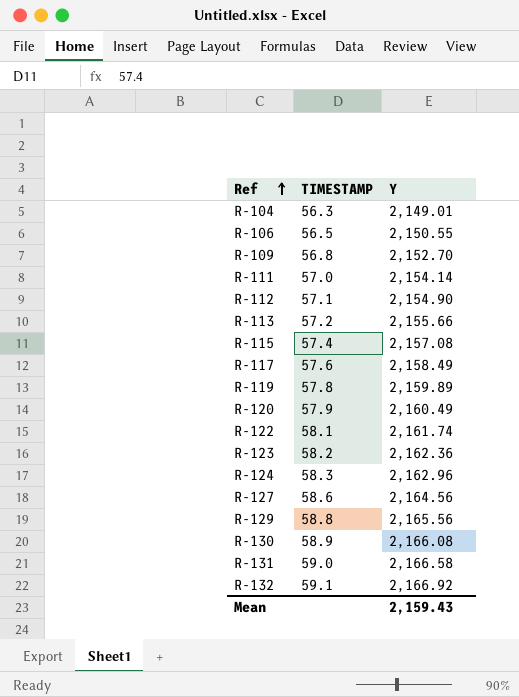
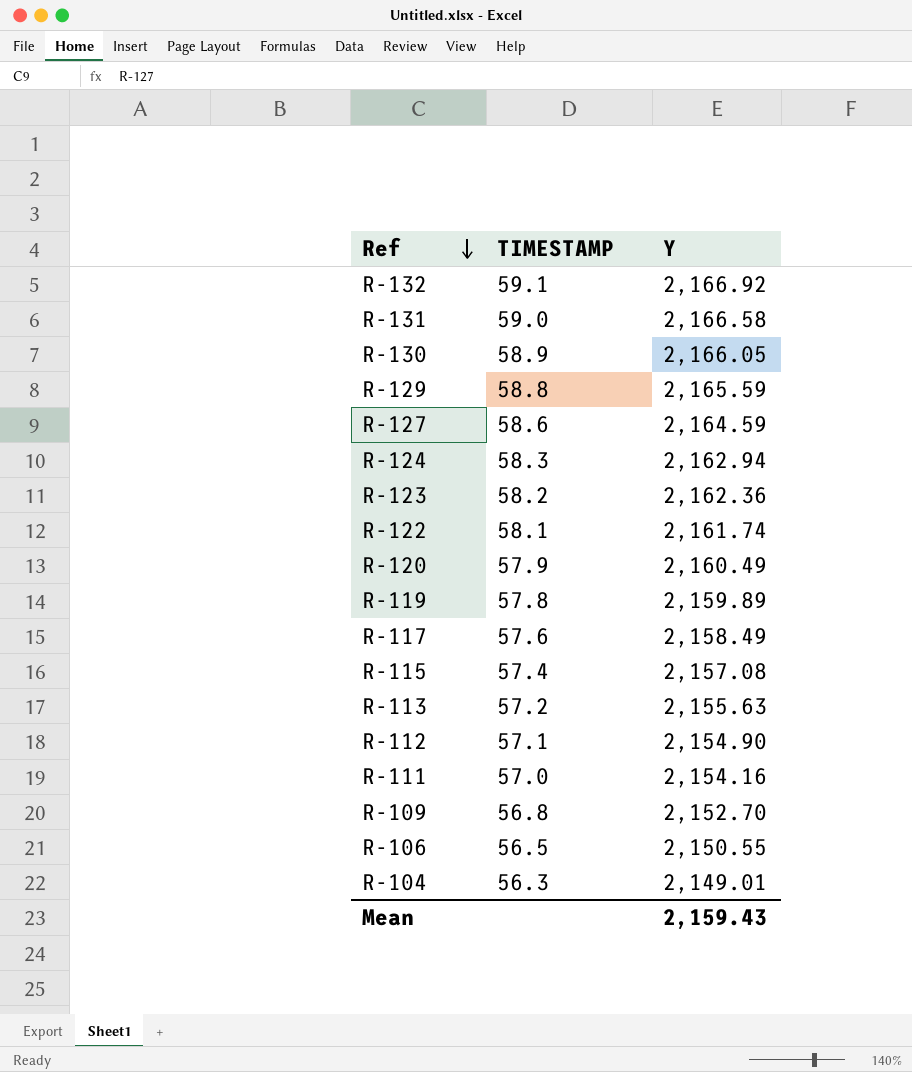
row order: Ref ascending -> Ref descending
R-130 | Y: 2,166.08 -> 2,166.05
R-129 | Y: 2,165.56 -> 2,165.59
R-127 | Y: 2,164.56 -> 2,164.59
R-124 | Y: 2,162.96 -> 2,162.94
R-113 | Y: 2,155.66 -> 2,155.63
R-111 | Y: 2,154.14 -> 2,154.16

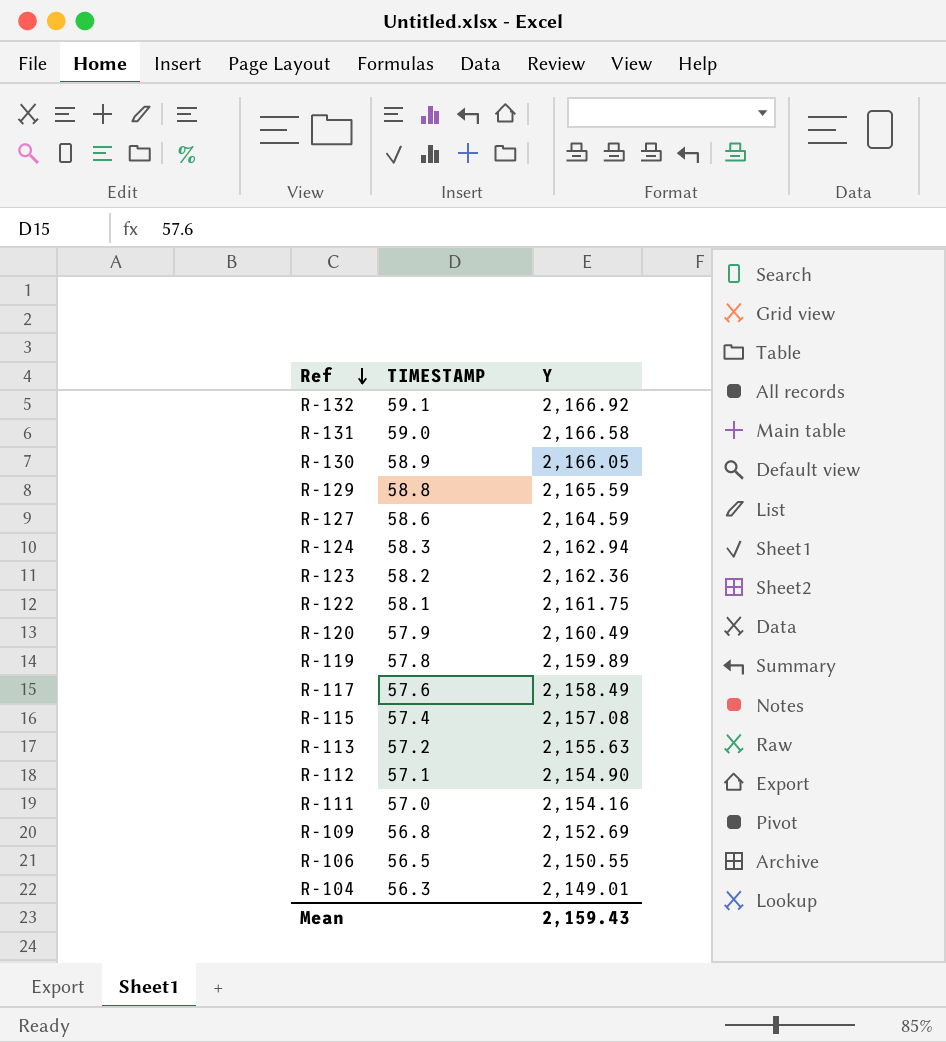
R-122 | Y: 2,161.74 -> 2,161.75
R-109 | Y: 2,152.70 -> 2,152.69

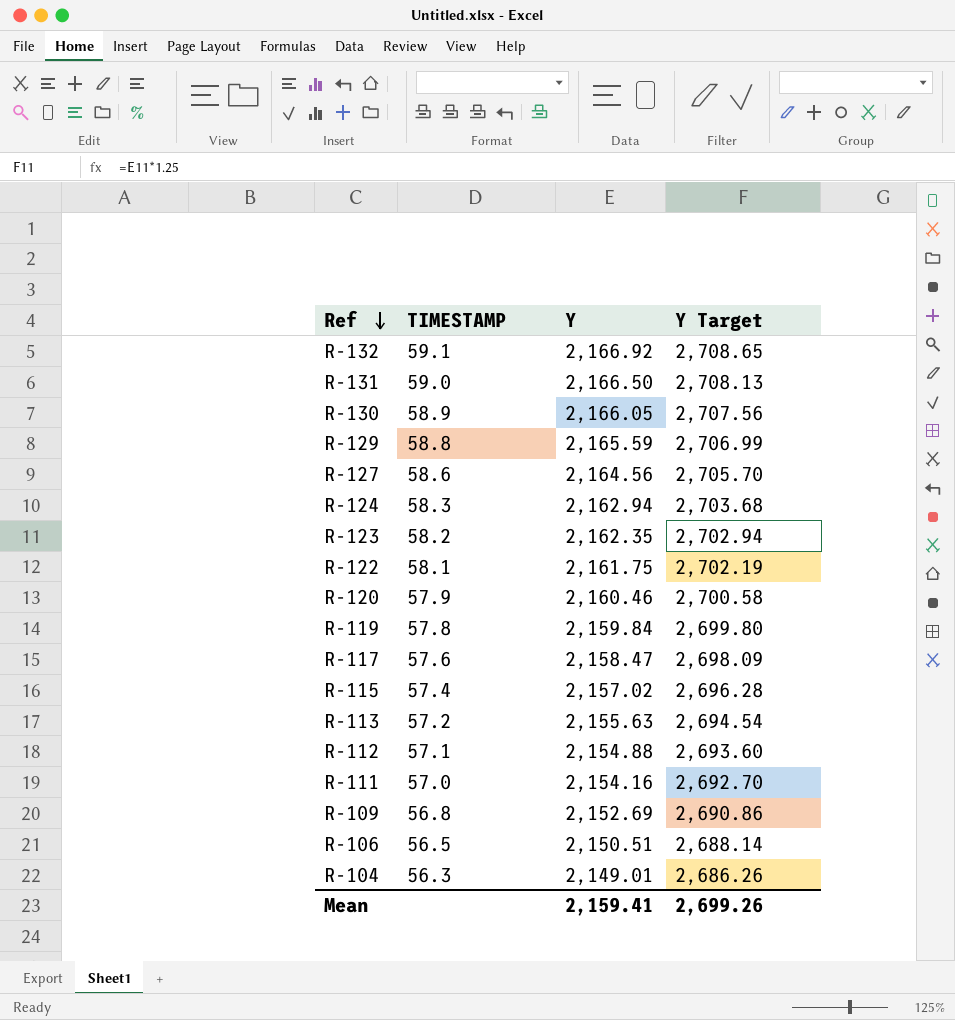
column Y Target | formula: none -> [Y] * 1.25
R-131 | Y: 2,166.58 -> 2,166.50
R-127 | Y: 2,164.59 -> 2,164.56
R-123 | Y: 2,162.36 -> 2,162.35
R-120 | Y: 2,160.49 -> 2,160.46
R-119 | Y: 2,159.89 -> 2,159.84
R-117 | Y: 2,158.49 -> 2,158.47
R-115 | Y: 2,157.08 -> 2,157.02
R-112 | Y: 2,154.90 -> 2,154.88
R-106 | Y: 2,150.55 -> 2,150.51
Mean | Y: 2,159.43 -> 2,159.41

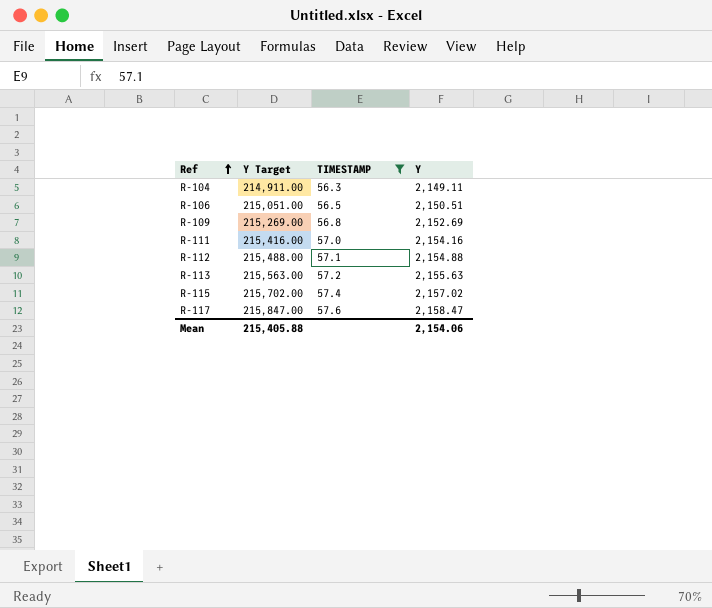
filter: none -> TIMESTAMP <= 57.6
row order: Ref descending -> Ref ascending
column Y Target | formula: [Y] * 1.25 -> [Y] * 100
column Y Target | position: 4 -> 2
R-104 | Y: 2,149.01 -> 2,149.11
Mean | Y Target: 2,699.26 -> 215,405.88
Mean | Y: 2,159.41 -> 2,154.06

